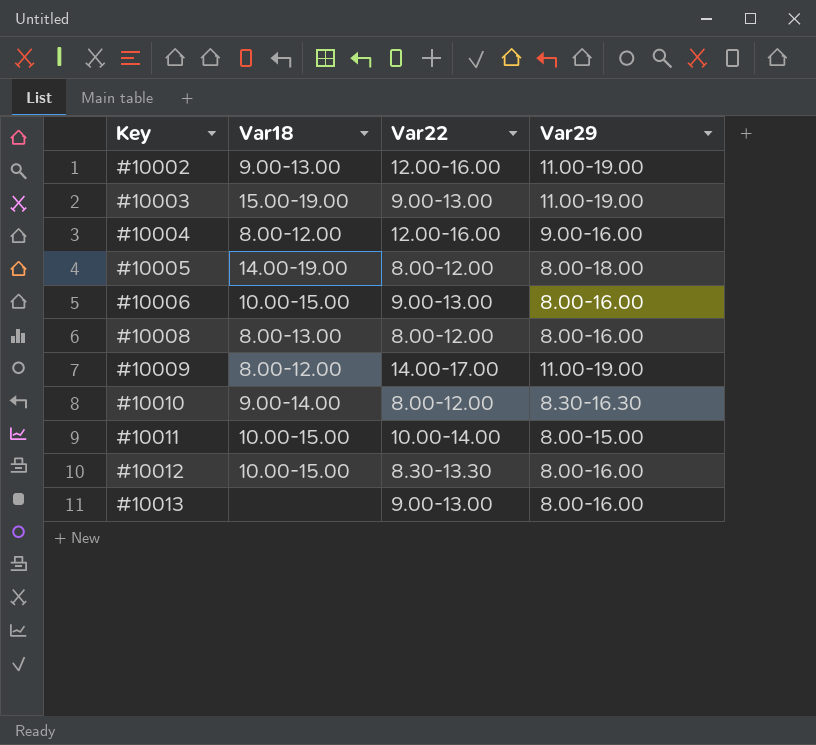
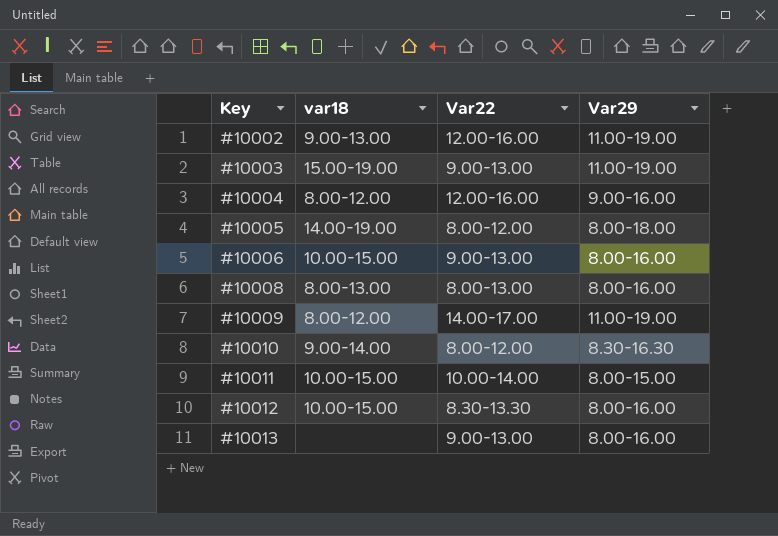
column name: Var18 -> var18
#10008 | Var22: 8.00-12.00 -> 8.00-13.00

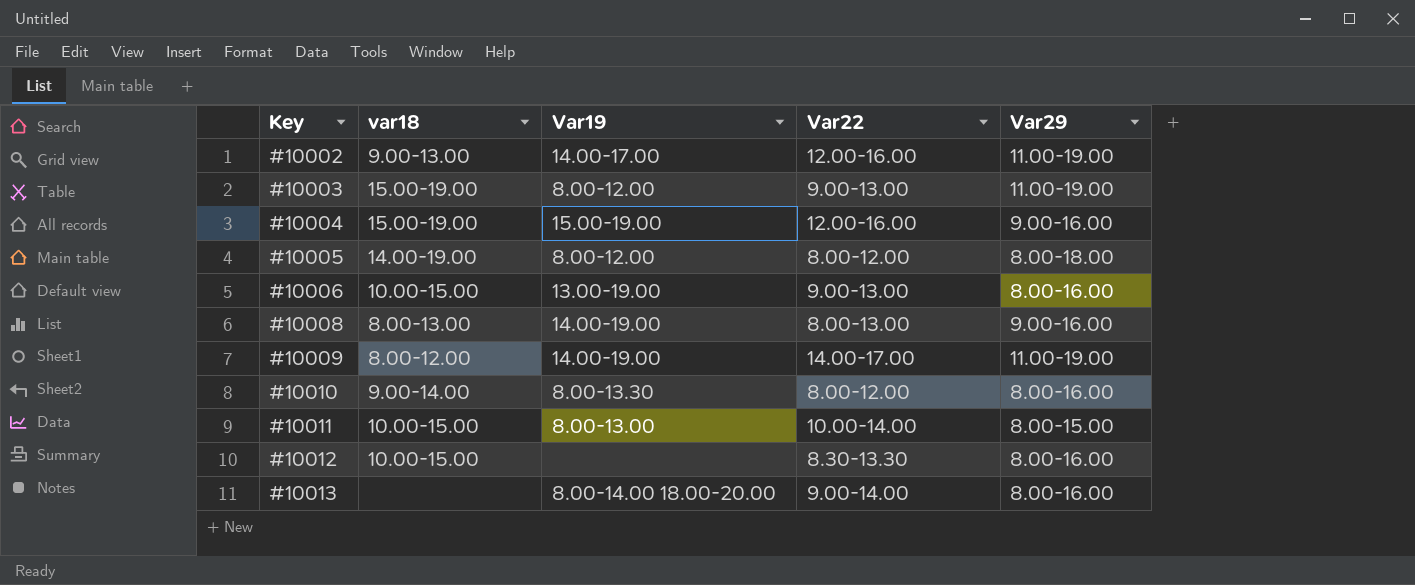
column Var19 | position: none -> 3
#10004 | var18: 8.00-12.00 -> 15.00-19.00
#10008 | Var29: 8.00-16.00 -> 9.00-16.00
#10010 | Var29: 8.30-16.30 -> 8.00-16.00
#10013 | Var22: 9.00-13.00 -> 9.00-14.00

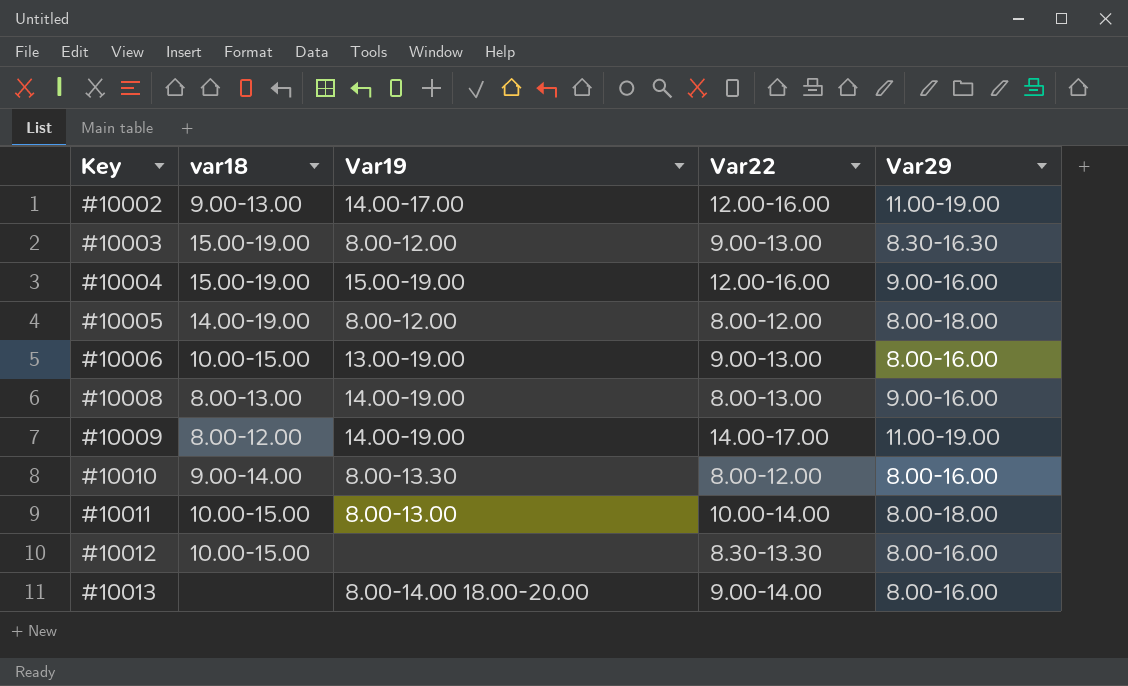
#10003 | Var29: 11.00-19.00 -> 8.30-16.30
#10011 | Var29: 8.00-15.00 -> 8.00-18.00

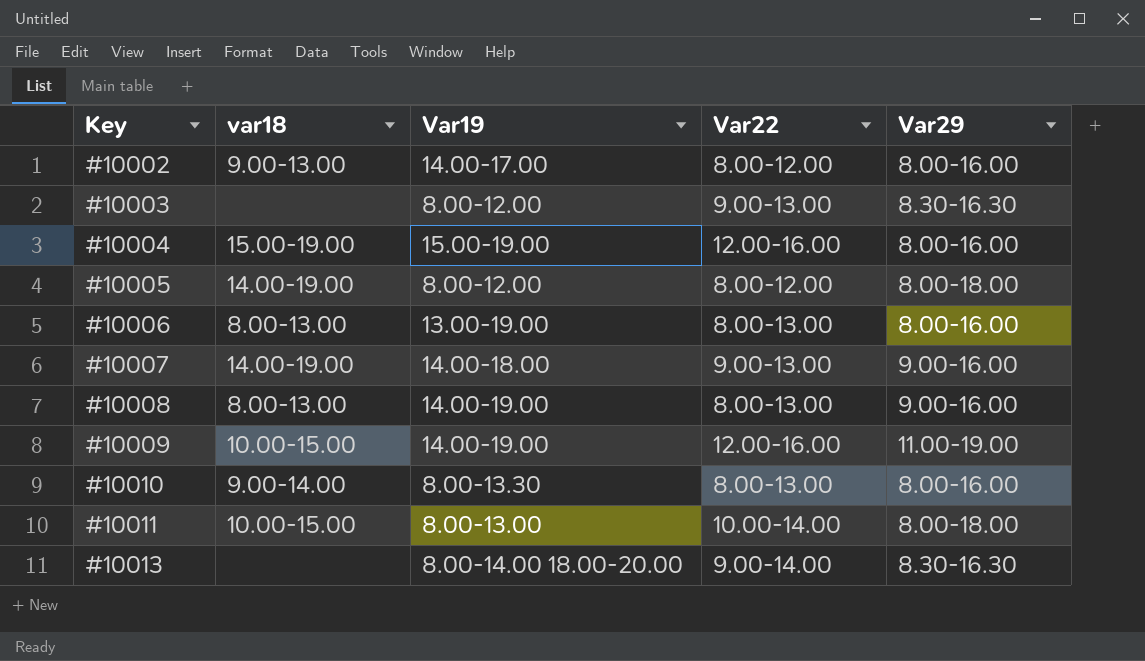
row #10012: 10.00-15.00 | none | 8.30-13.30 | 8.00-16.00 -> none
#10002 | Var22: 12.00-16.00 -> 8.00-12.00
#10002 | Var29: 11.00-19.00 -> 8.00-16.00
#10003 | var18: 15.00-19.00 -> none
#10004 | Var29: 9.00-16.00 -> 8.00-16.00
#10006 | var18: 10.00-15.00 -> 8.00-13.00
#10006 | Var22: 9.00-13.00 -> 8.00-13.00
row #10007: none -> 14.00-19.00 | 14.00-18.00 | 9.00-13.00 | 9.00-16.00
#10009 | var18: 8.00-12.00 -> 10.00-15.00
#10009 | Var22: 14.00-17.00 -> 12.00-16.00
#10010 | Var22: 8.00-12.00 -> 8.00-13.00
#10013 | Var29: 8.00-16.00 -> 8.30-16.30

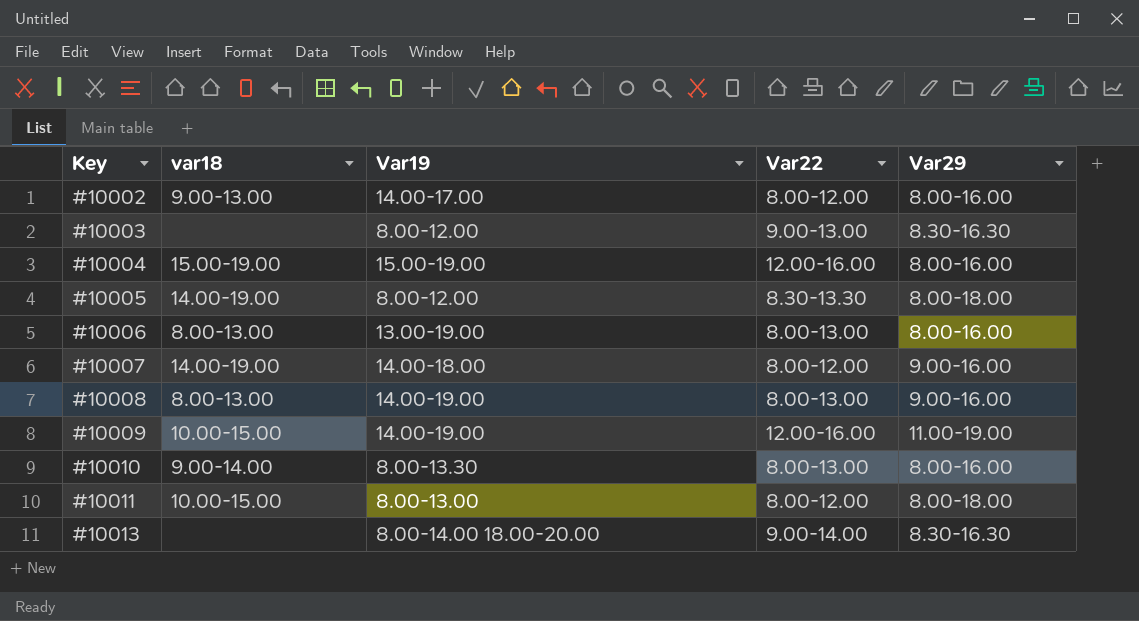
#10005 | Var22: 8.00-12.00 -> 8.30-13.30
#10007 | Var22: 9.00-13.00 -> 8.00-12.00
#10011 | Var22: 10.00-14.00 -> 8.00-12.00

